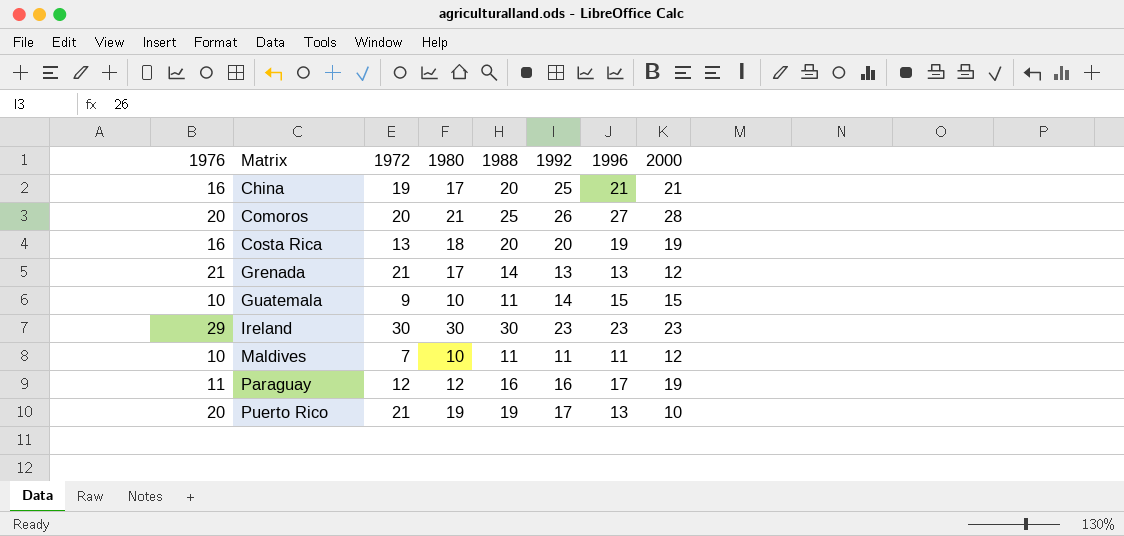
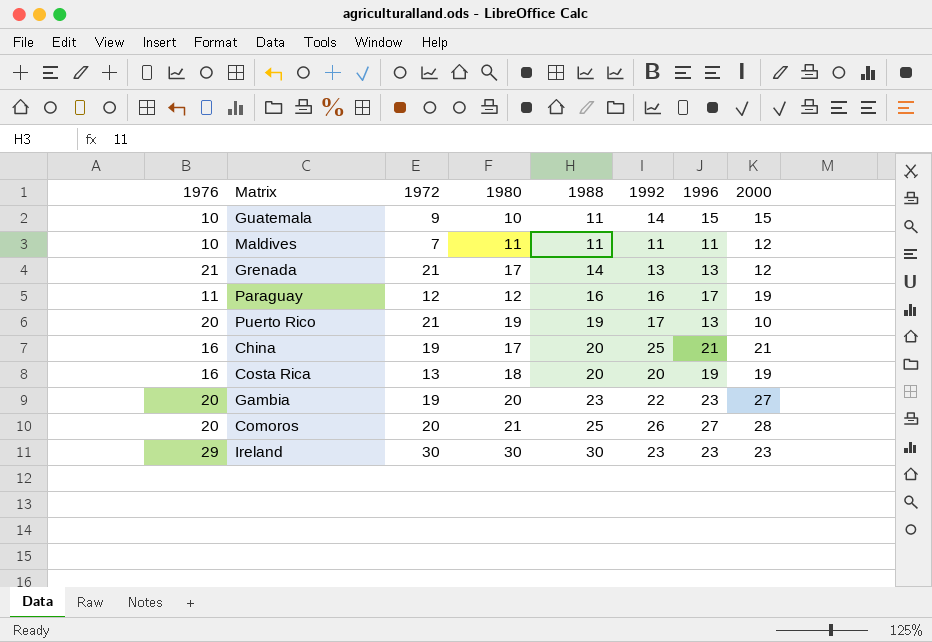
row order: Matrix ascending -> 1988 ascending
Maldives | 1980: 10 -> 11
row Gambia: none -> 20 | 19 | 20 | 23 | 22 | 23 | 27

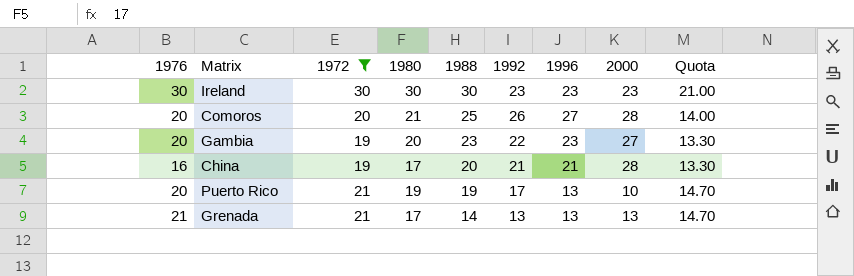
filter: none -> 1972 >= 19
row order: 1988 ascending -> 1988 descending
column Quota | formula: none -> [1972] * 0.7
Ireland | 1976: 29 -> 30
China | 1992: 25 -> 21
China | 2000: 21 -> 28
Grenada | 2000: 12 -> 13

